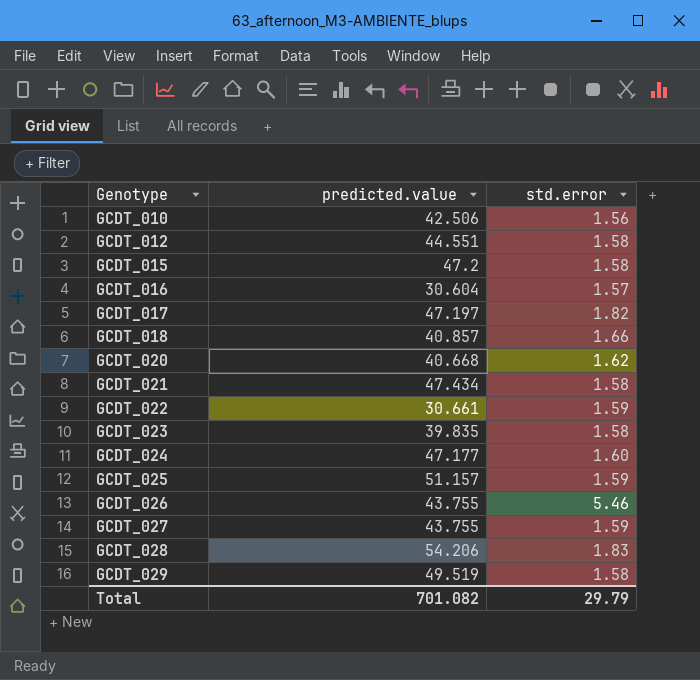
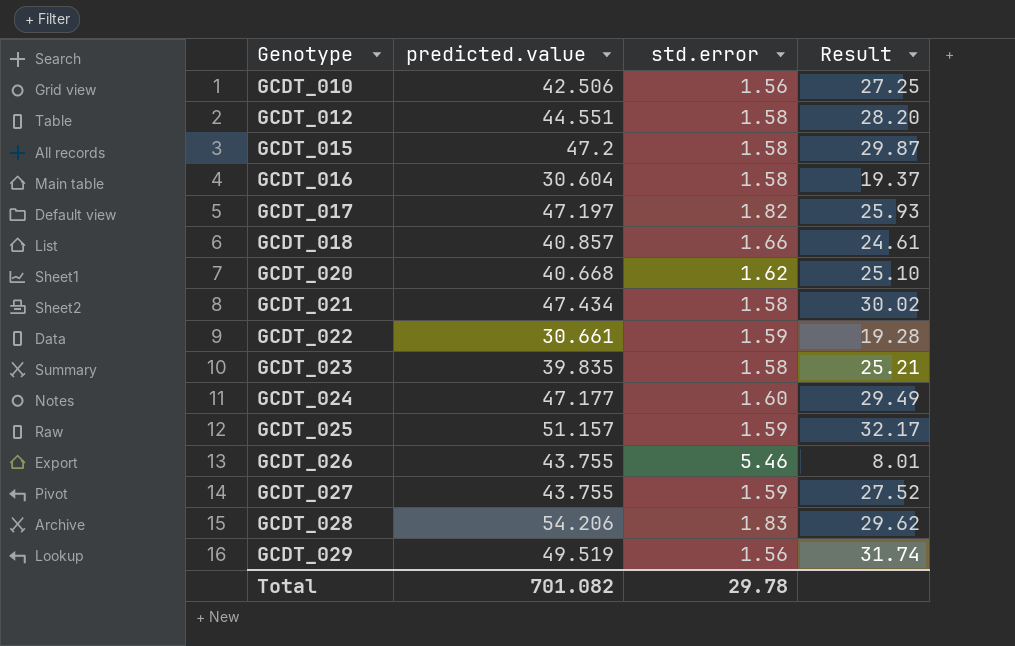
column Result | formula: none -> [predicted.value] / [std.error]
GCDT_016 | std.error: 1.57 -> 1.58
GCDT_029 | std.error: 1.58 -> 1.56
Total | std.error: 29.79 -> 29.78

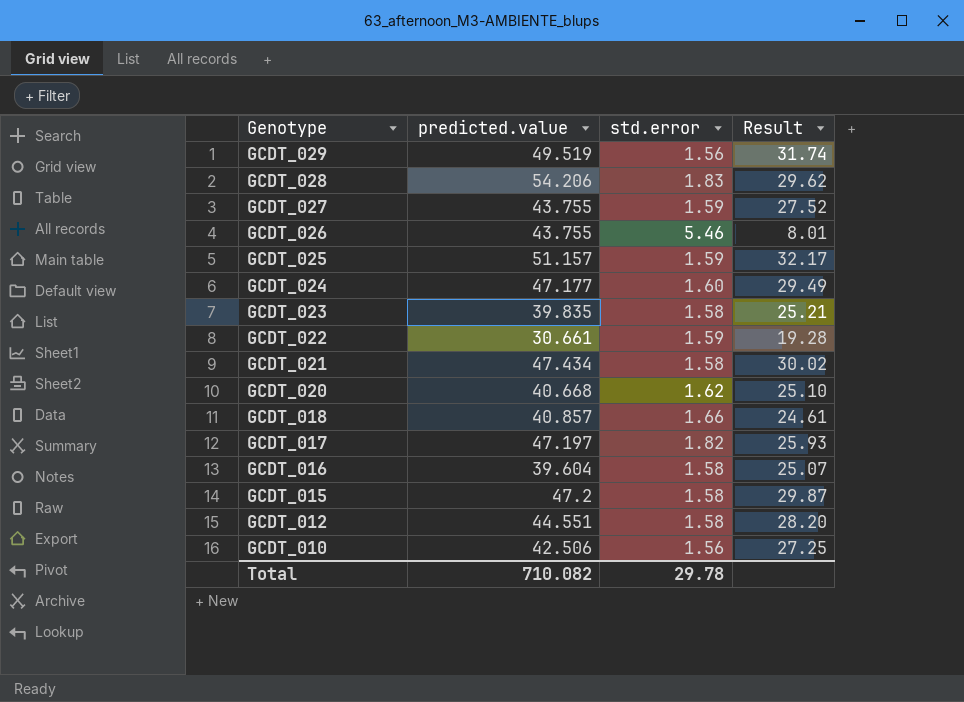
row order: Genotype ascending -> Genotype descending
GCDT_016 | predicted.value: 30.604 -> 39.604
GCDT_016 | Result: 19.37 -> 25.07
Total | predicted.value: 701.082 -> 710.082

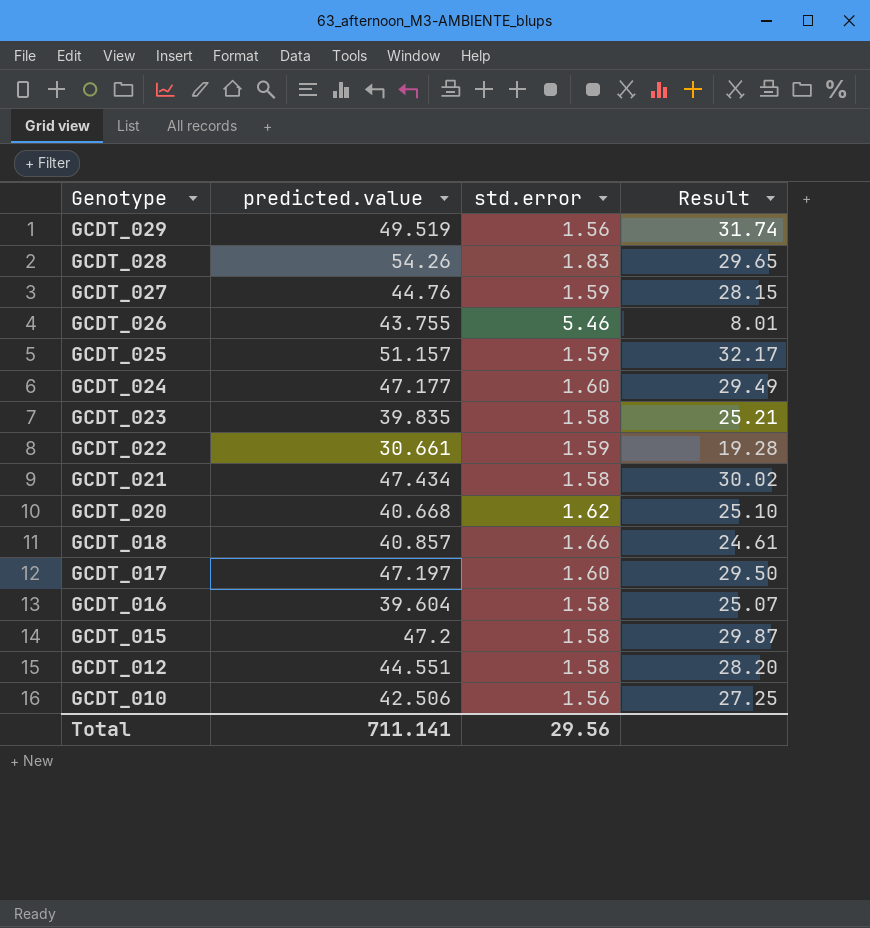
GCDT_028 | predicted.value: 54.206 -> 54.26
GCDT_028 | Result: 29.62 -> 29.65
GCDT_027 | predicted.value: 43.755 -> 44.76
GCDT_027 | Result: 27.52 -> 28.15
GCDT_017 | std.error: 1.82 -> 1.60
GCDT_017 | Result: 25.93 -> 29.50
Total | predicted.value: 710.082 -> 711.141
Total | std.error: 29.78 -> 29.56

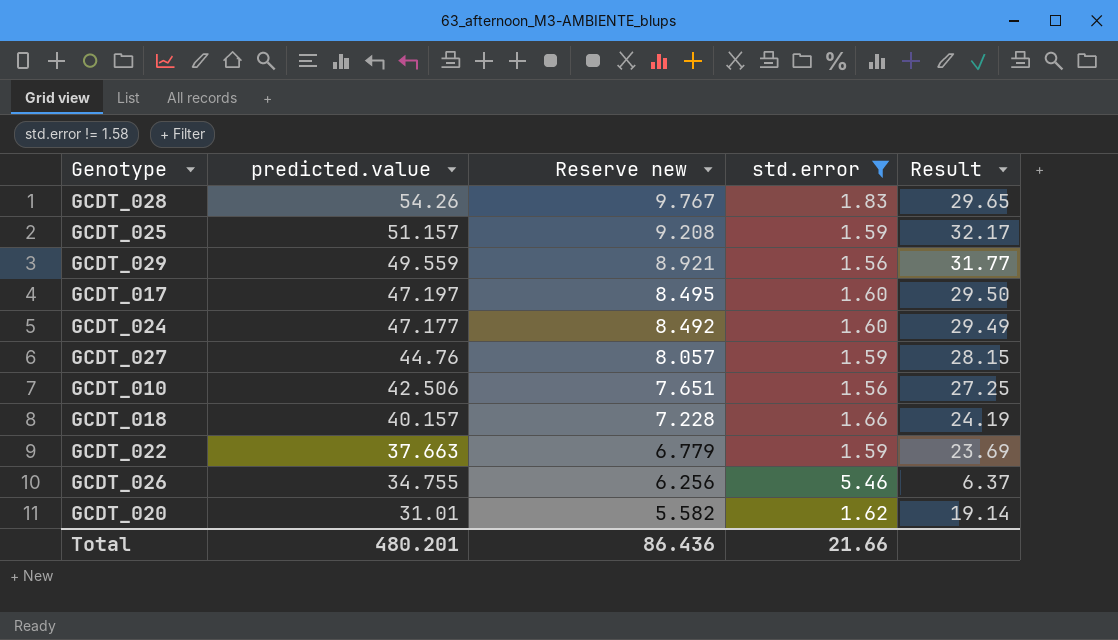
filter: none -> std.error != 1.58
row order: Genotype descending -> predicted.value descending
column Reserve new | formula: none -> [predicted.value] * 0.18
GCDT_029 | predicted.value: 49.519 -> 49.559
GCDT_029 | Result: 31.74 -> 31.77
GCDT_018 | predicted.value: 40.857 -> 40.157
GCDT_018 | Result: 24.61 -> 24.19
GCDT_022 | predicted.value: 30.661 -> 37.663
GCDT_022 | Result: 19.28 -> 23.69
GCDT_026 | predicted.value: 43.755 -> 34.755
GCDT_026 | Result: 8.01 -> 6.37
GCDT_020 | predicted.value: 40.668 -> 31.01
GCDT_020 | Result: 25.10 -> 19.14
Total | predicted.value: 711.141 -> 480.201
Total | std.error: 29.56 -> 21.66

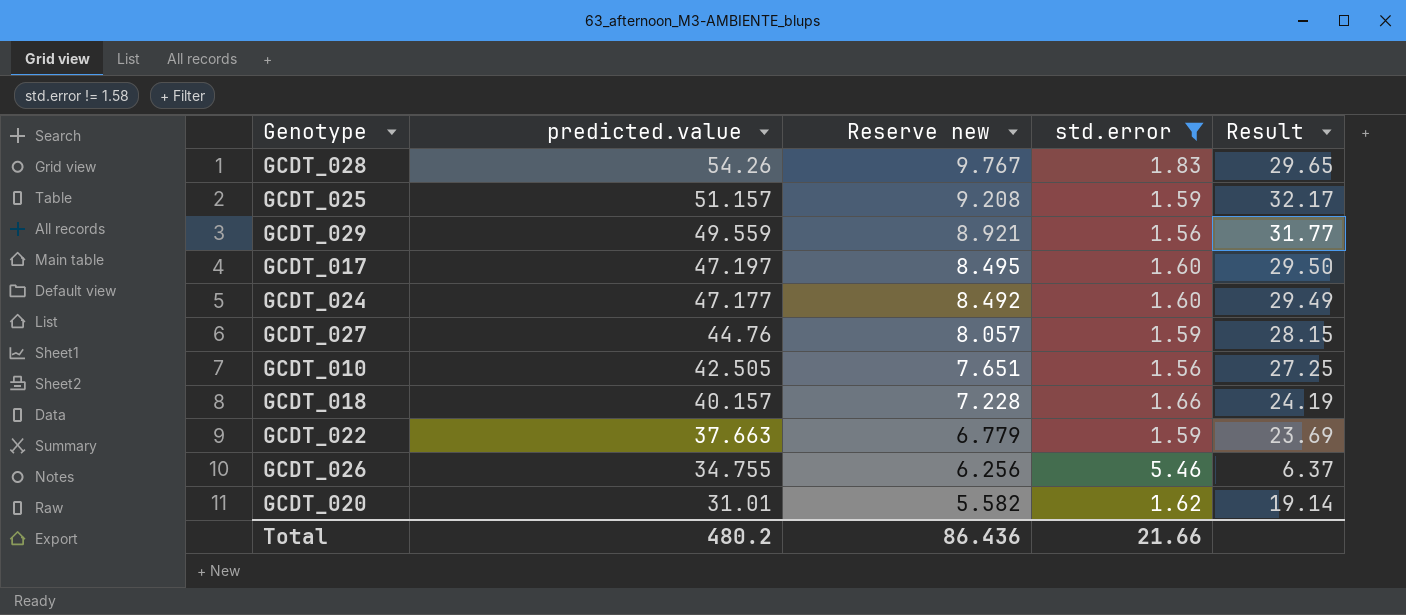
GCDT_010 | predicted.value: 42.506 -> 42.505
Total | predicted.value: 480.201 -> 480.2

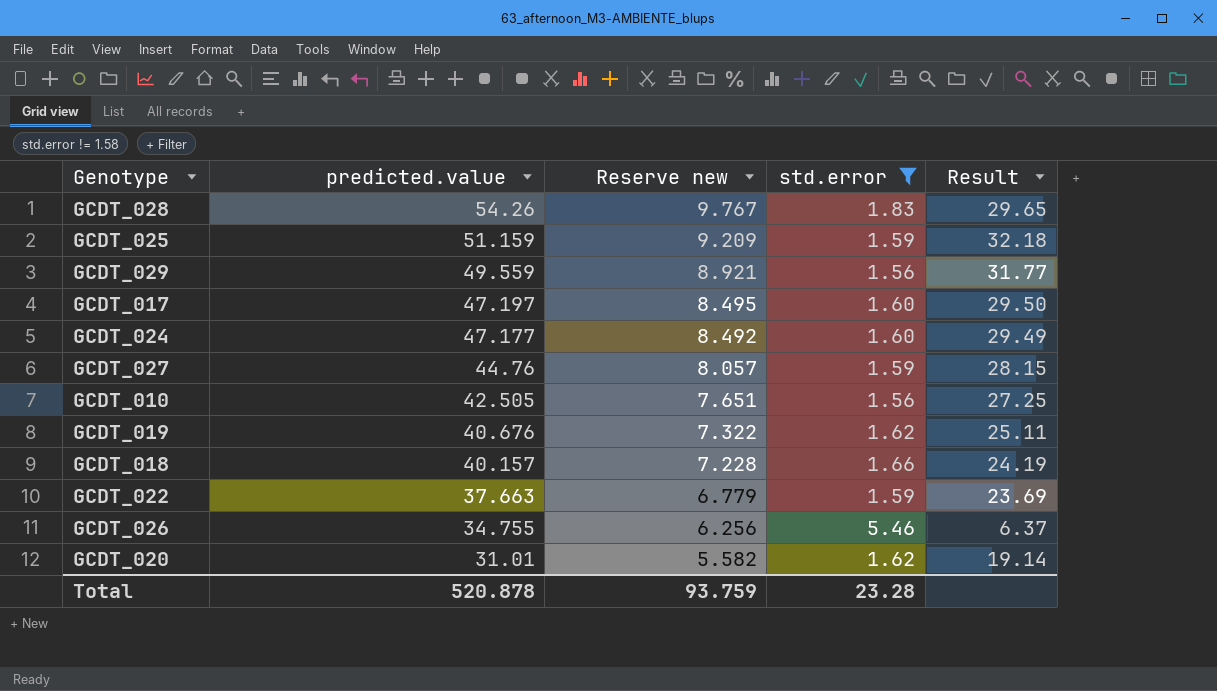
GCDT_025 | predicted.value: 51.157 -> 51.159
GCDT_025 | Reserve new: 9.208 -> 9.209
GCDT_025 | Result: 32.17 -> 32.18
row GCDT_019: none -> 40.676 | 7.322 | 1.62 | 25.11
Total | predicted.value: 480.2 -> 520.878
Total | Reserve new: 86.436 -> 93.759
Total | std.error: 21.66 -> 23.28

